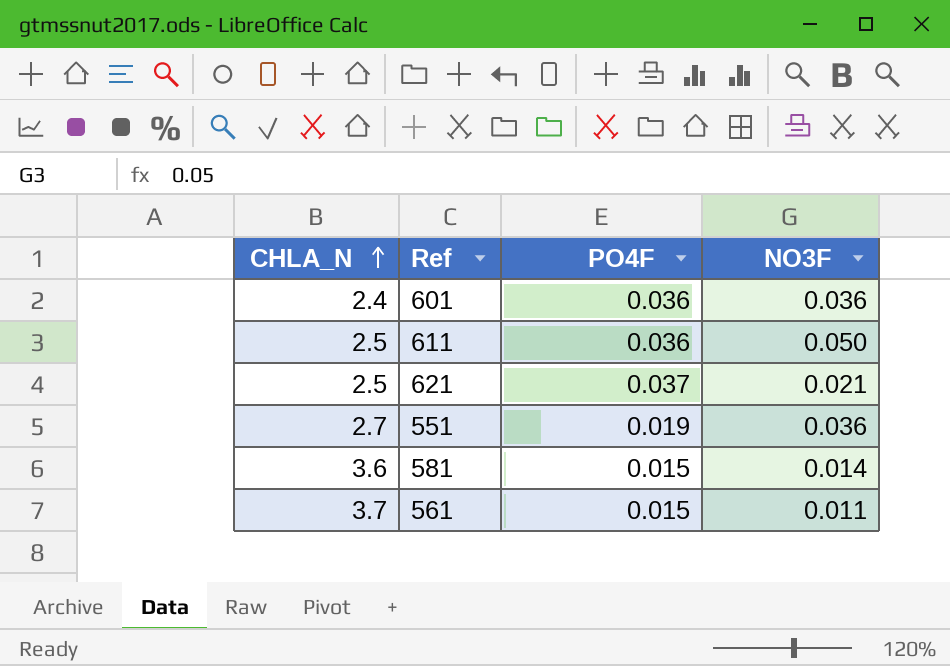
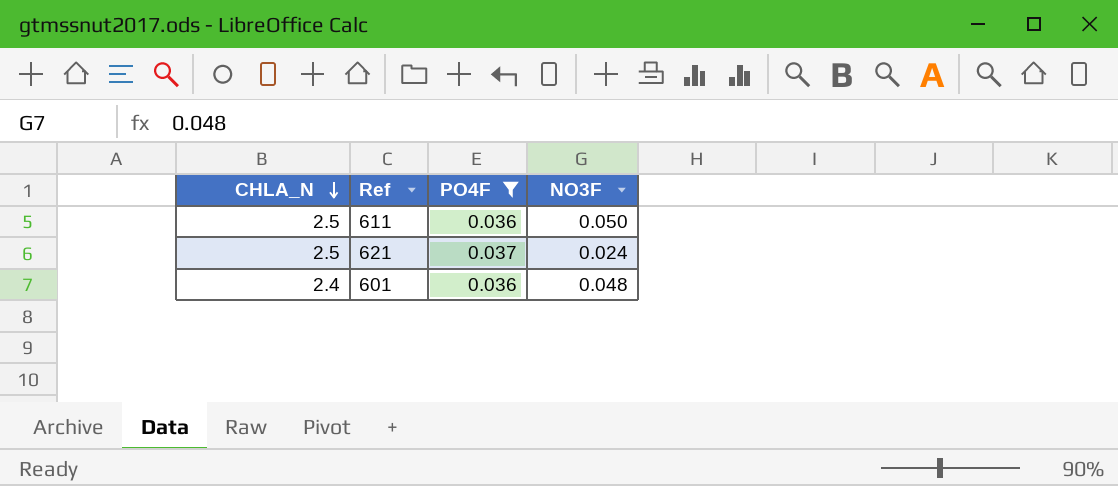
filter: none -> PO4F >= 0.036
row order: CHLA_N ascending -> CHLA_N descending
621 | NO3F: 0.021 -> 0.024
601 | NO3F: 0.036 -> 0.048

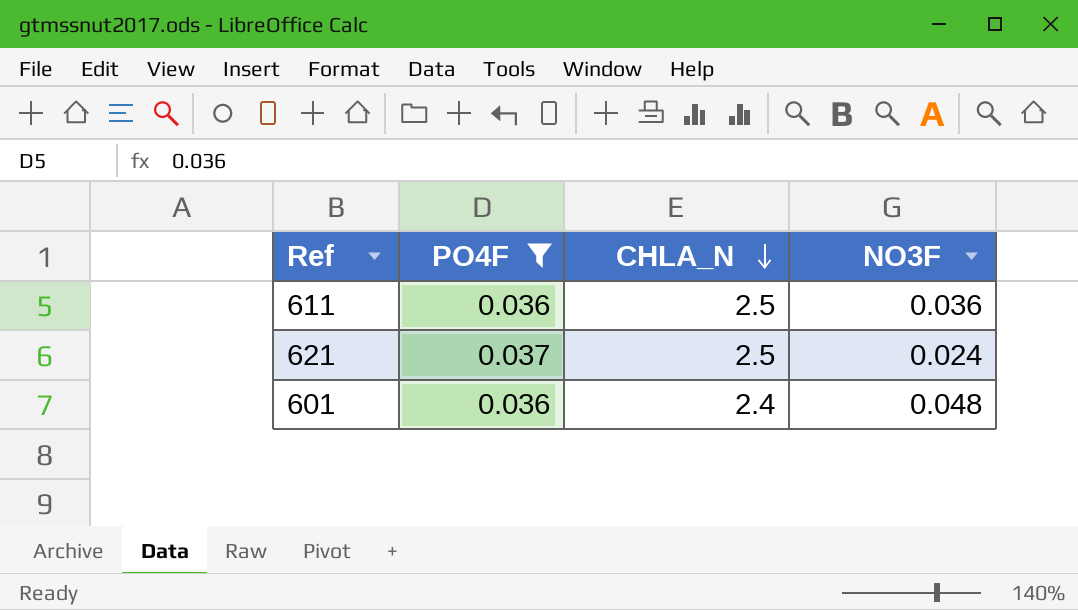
column CHLA_N | position: 1 -> 3
611 | NO3F: 0.050 -> 0.036

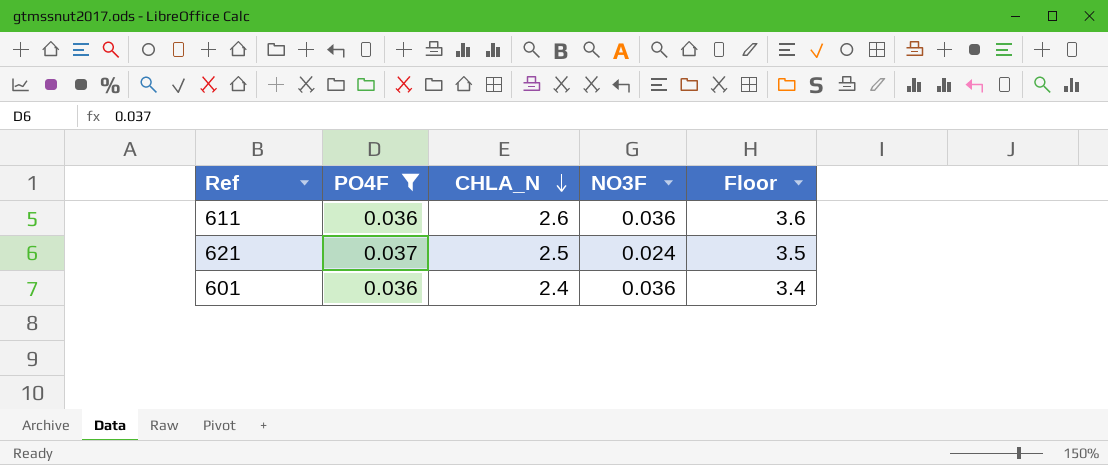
column Floor | formula: none -> [CHLA_N] + 1
611 | CHLA_N: 2.5 -> 2.6
601 | NO3F: 0.048 -> 0.036

